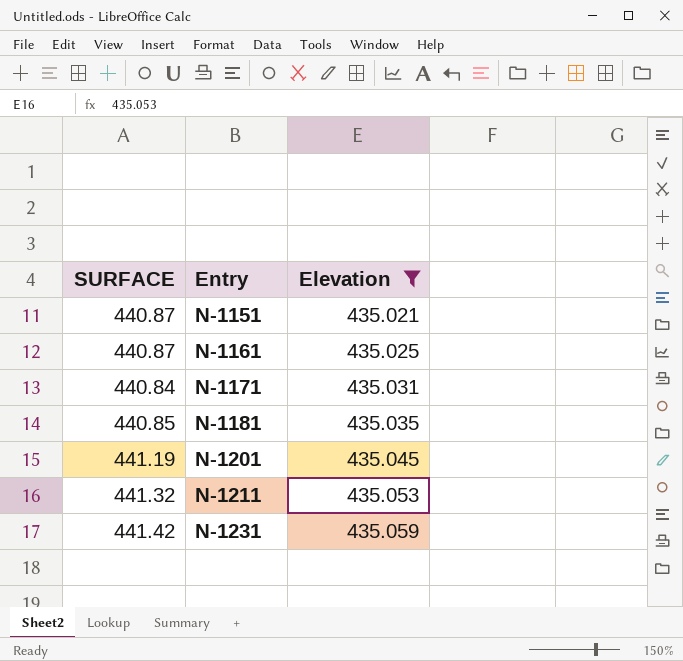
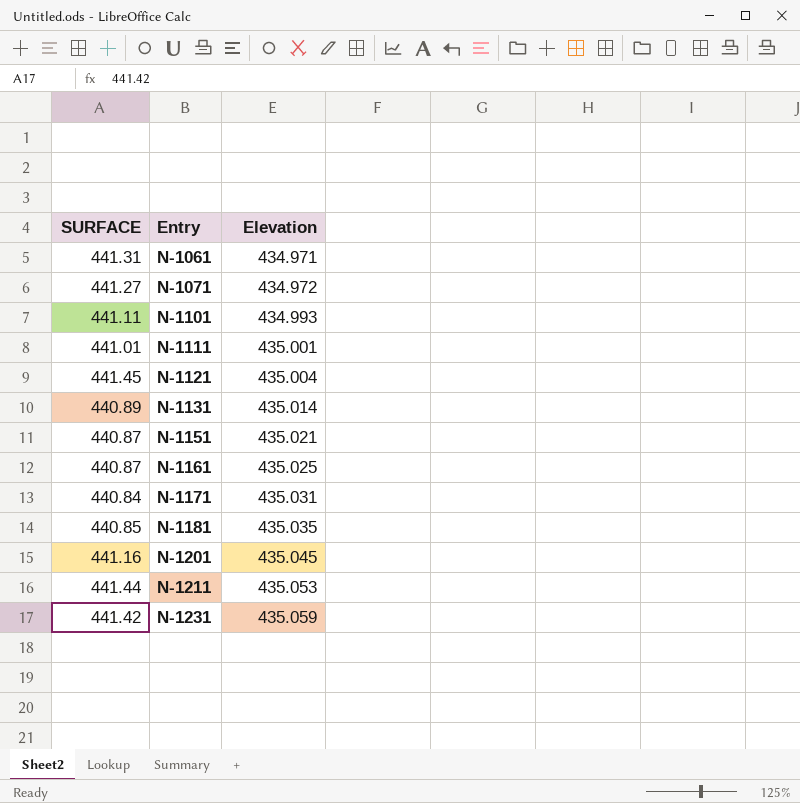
filter: Elevation >= 435.021 -> none
N-1201 | SURFACE: 441.19 -> 441.16
N-1211 | SURFACE: 441.32 -> 441.44

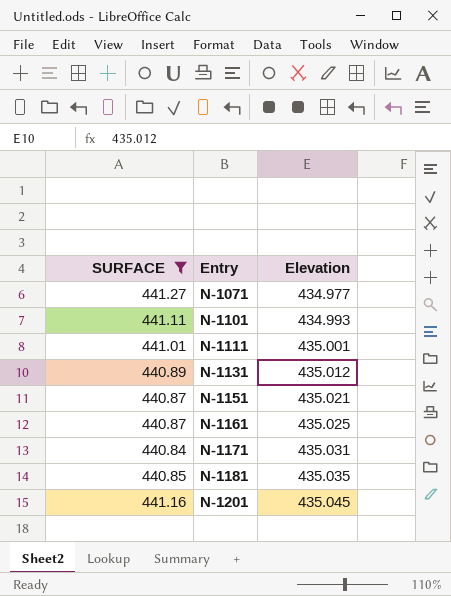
filter: none -> SURFACE <= 441.27
N-1071 | Elevation: 434.972 -> 434.977
N-1131 | Elevation: 435.014 -> 435.012

